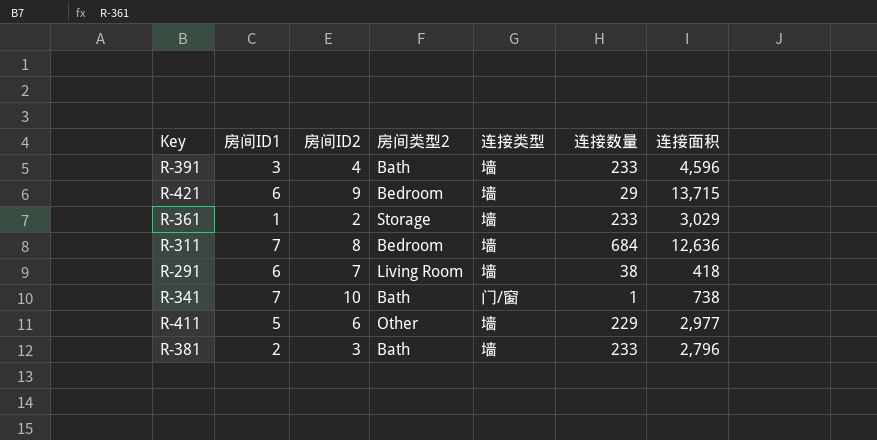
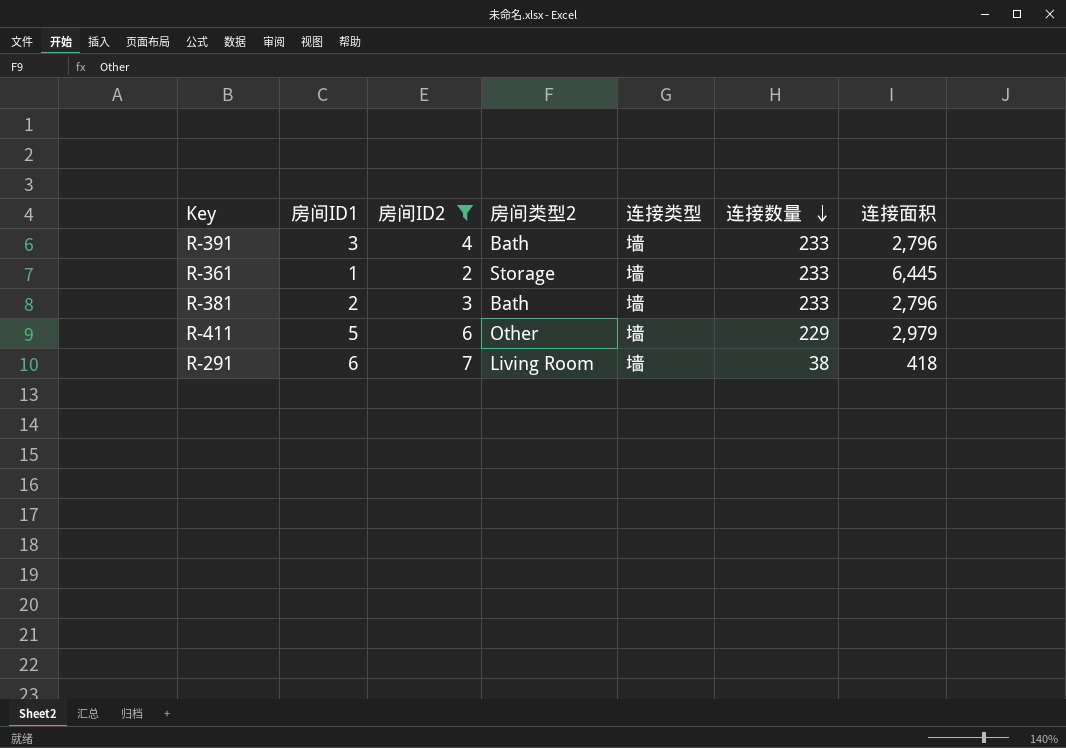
filter: none -> 房间ID2 <= 7
row order: none -> 连接数量 descending
R-391 | 连接面积: 4,596 -> 2,796
R-361 | 连接面积: 3,029 -> 6,445
R-411 | 连接面积: 2,977 -> 2,979

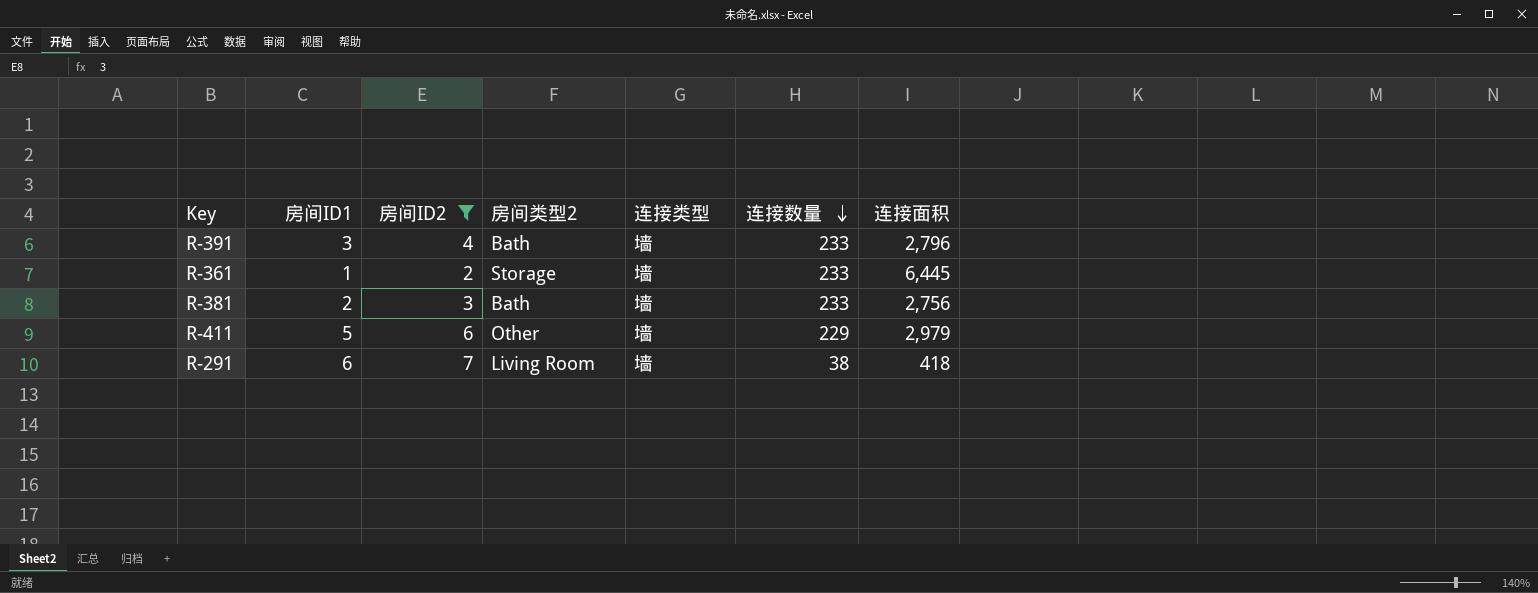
R-381 | 连接面积: 2,796 -> 2,756

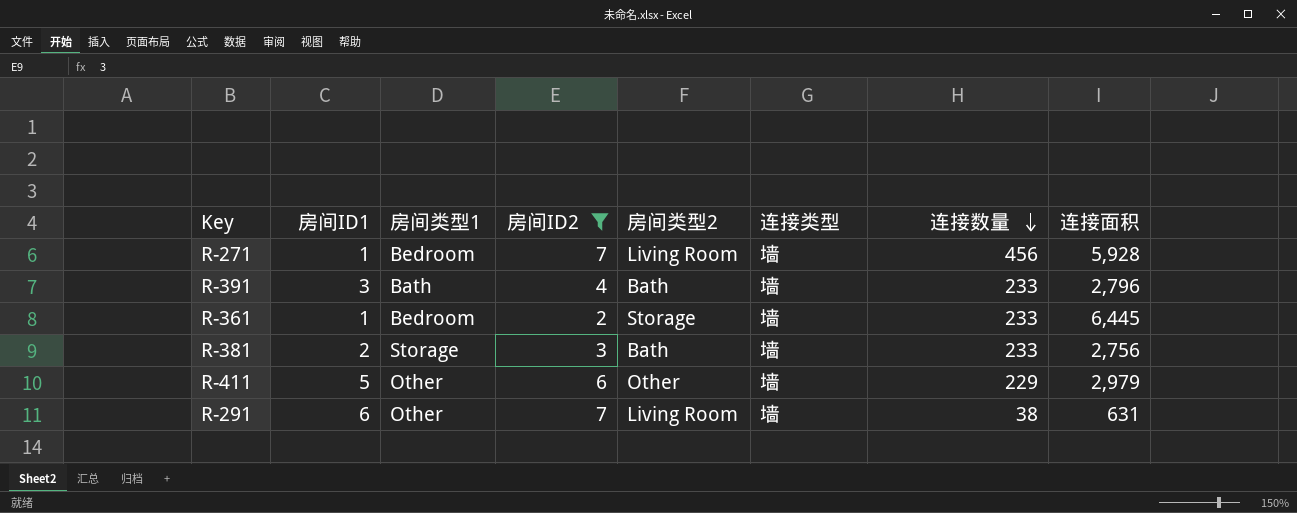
column 房间类型1 | position: none -> 3
row R-271: none -> 1 | Bedroom | 7 | Living Room | 墙 | 456 | 5,928
R-291 | 连接面积: 418 -> 631

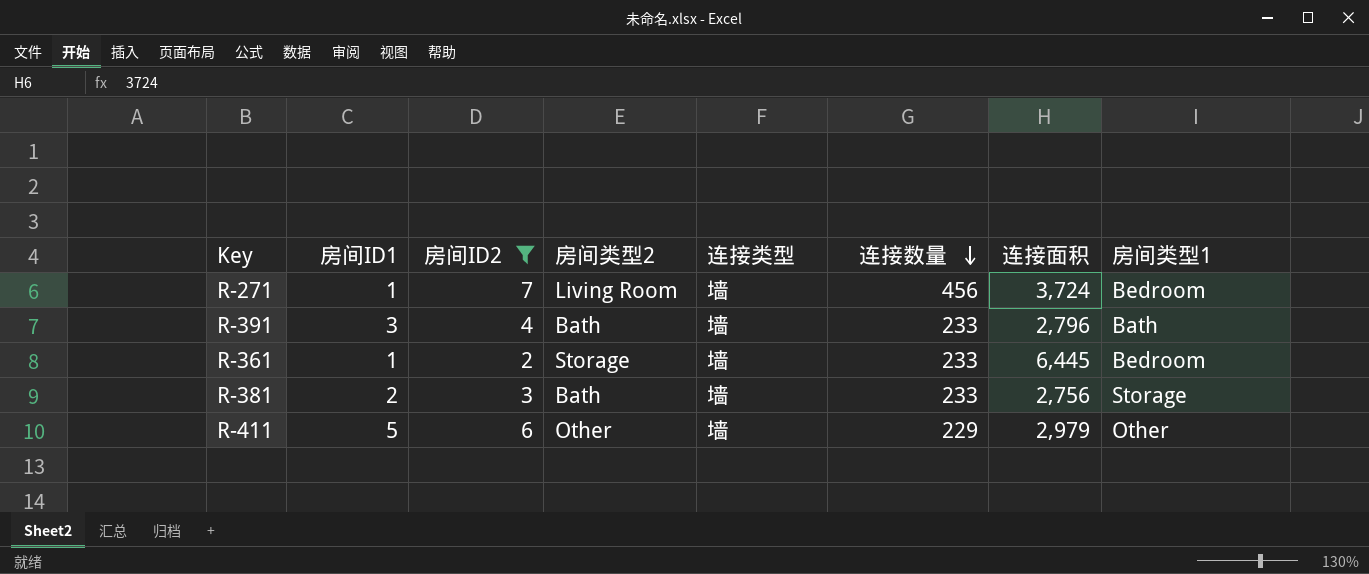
column 房间类型1 | position: 3 -> 8
row R-291: 6 | Other | 7 | Living Room | 墙 | 38 | 631 -> none
R-271 | 连接面积: 5,928 -> 3,724

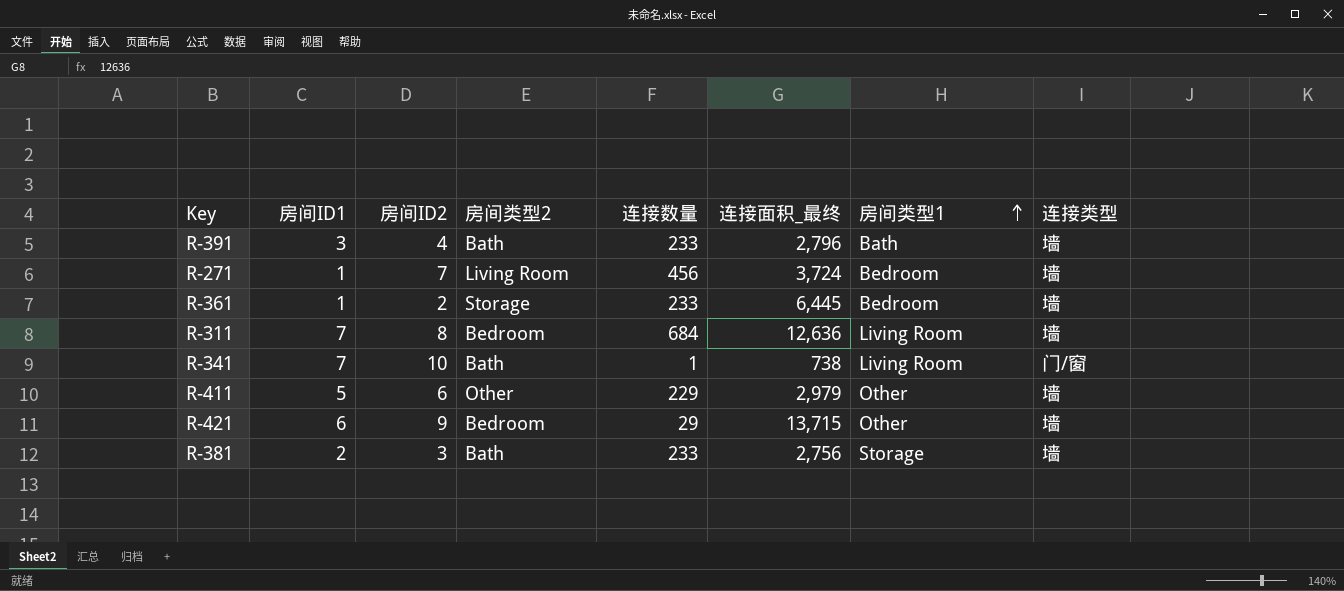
filter: 房间ID2 <= 7 -> none
row order: 连接数量 descending -> 房间类型1 ascending
column name: 连接面积 -> 连接面积_最终
column 连接类型 | position: 5 -> 8

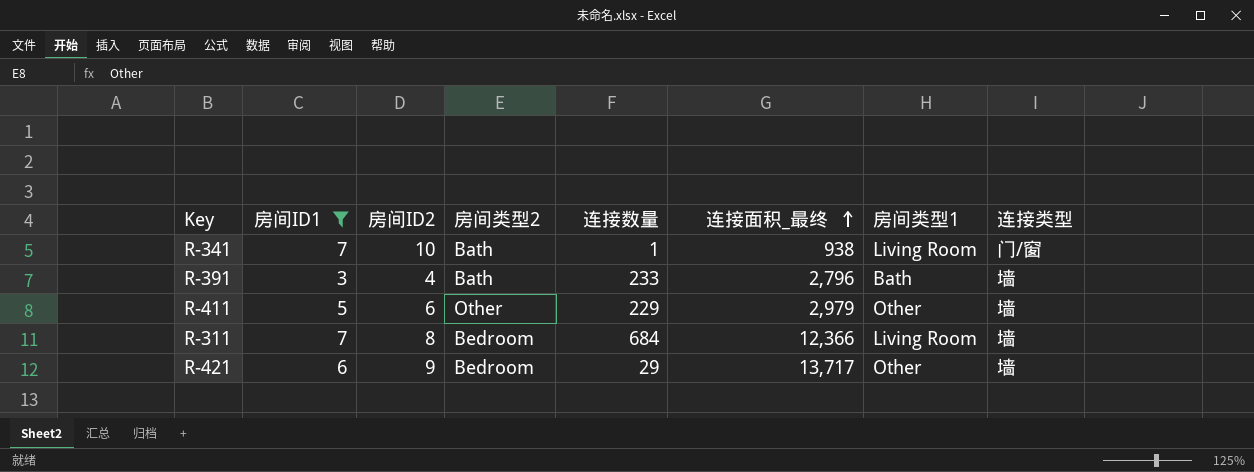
filter: none -> 房间ID1 >= 3
row order: 房间类型1 ascending -> 连接面积_最终 ascending
R-341 | 连接面积_最终: 738 -> 938
R-311 | 连接面积_最终: 12,636 -> 12,366
R-421 | 连接面积_最终: 13,715 -> 13,717

